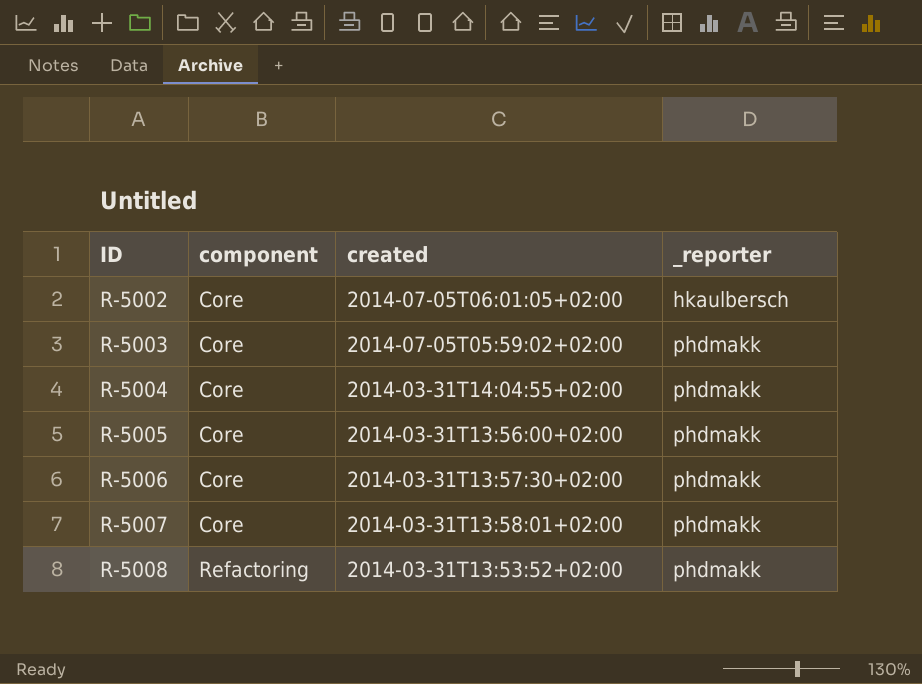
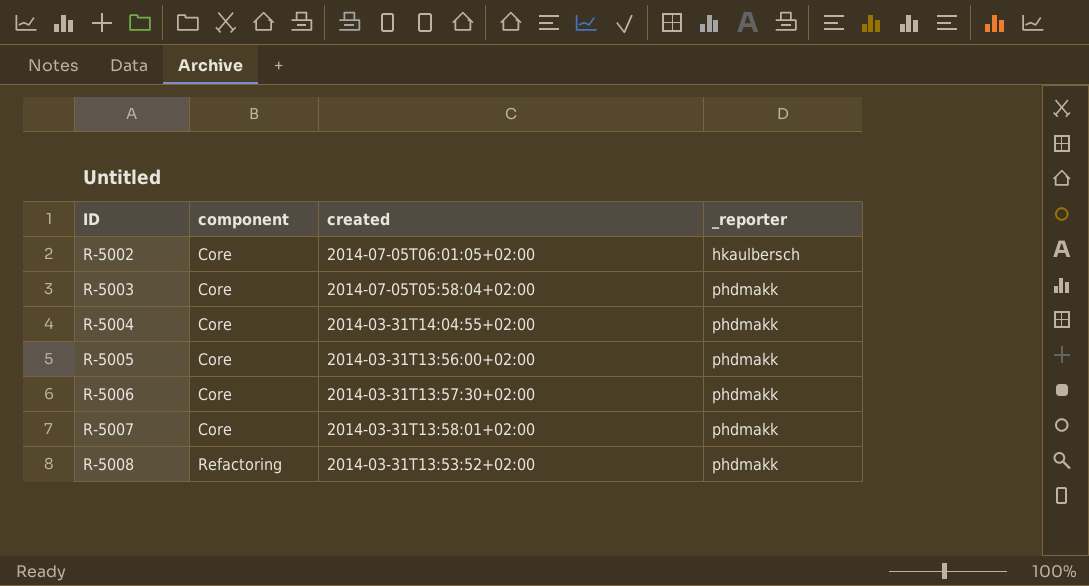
R-5003 | created: 2014-07-05T05:59:02+02:00 -> 2014-07-05T05:58:04+02:00

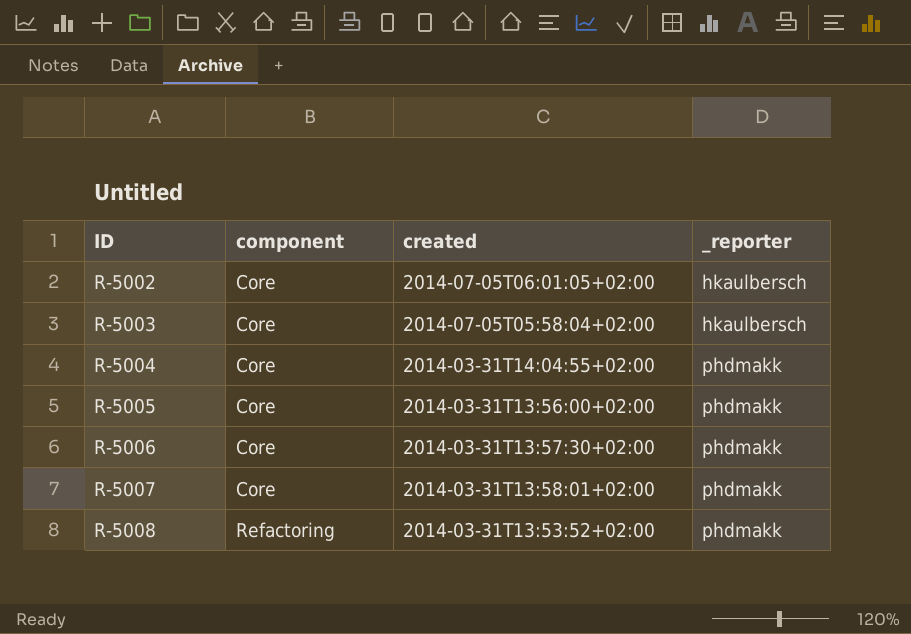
R-5003 | _reporter: phdmakk -> hkaulbersch

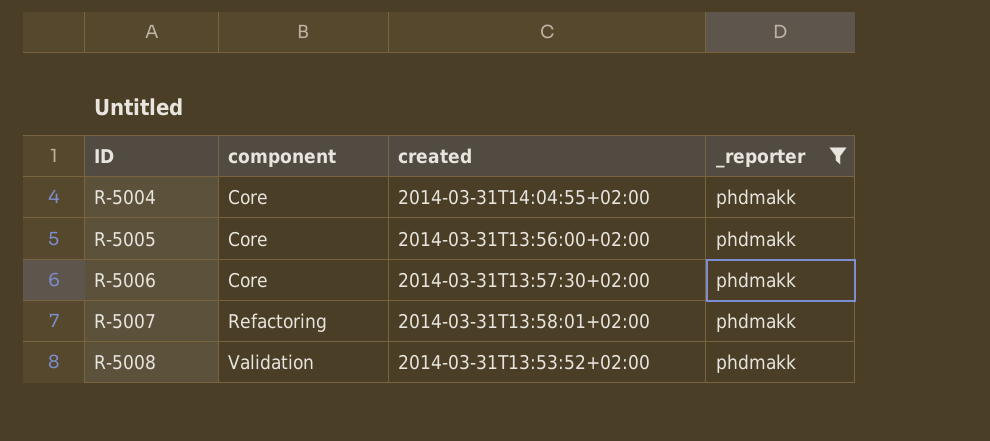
filter: none -> _reporter = phdmakk
R-5007 | component: Core -> Refactoring
R-5008 | component: Refactoring -> Validation

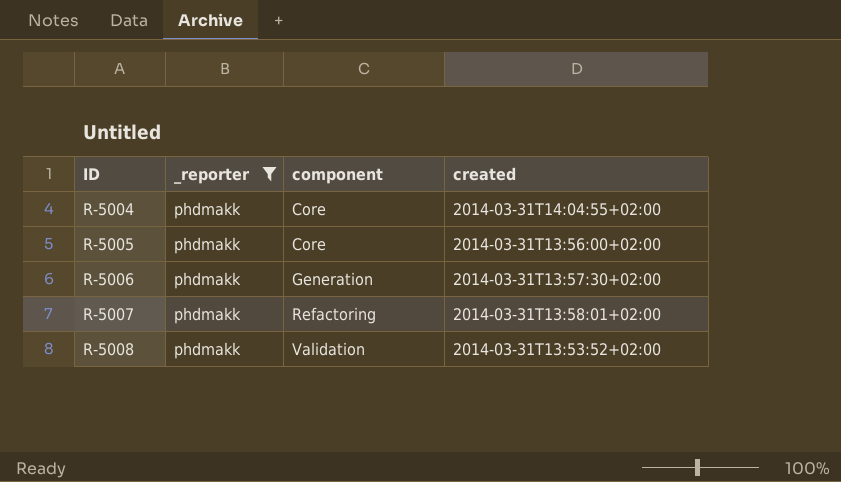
column _reporter | position: 4 -> 2
R-5006 | component: Core -> Generation

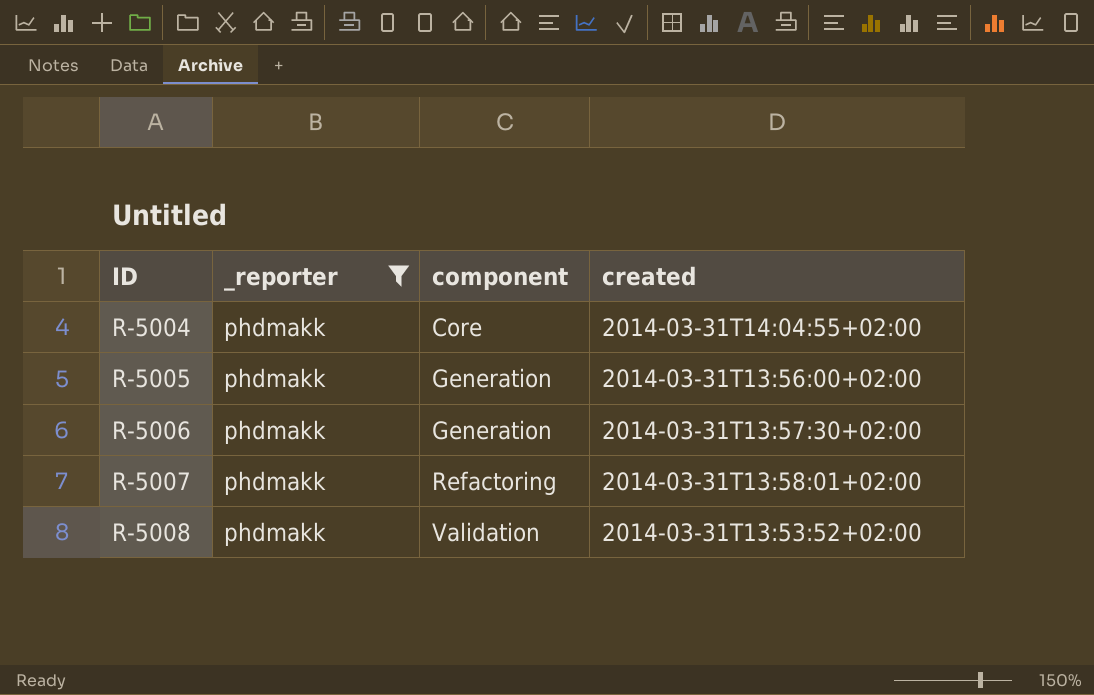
R-5005 | component: Core -> Generation

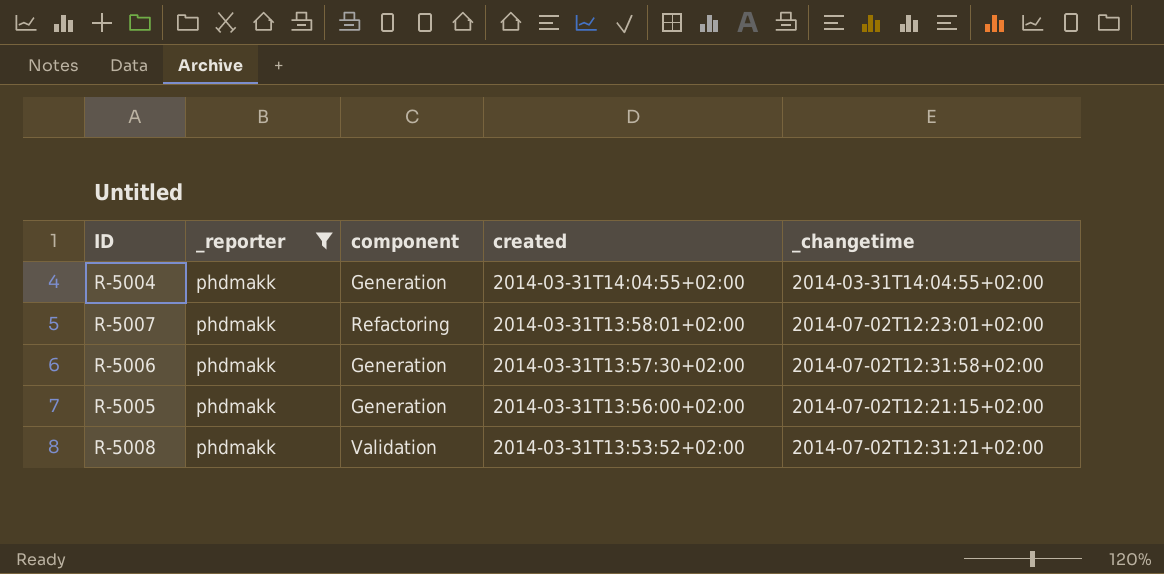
row order: ID ascending -> created descending
column _changetime | position: none -> 5
R-5004 | component: Core -> Generation

